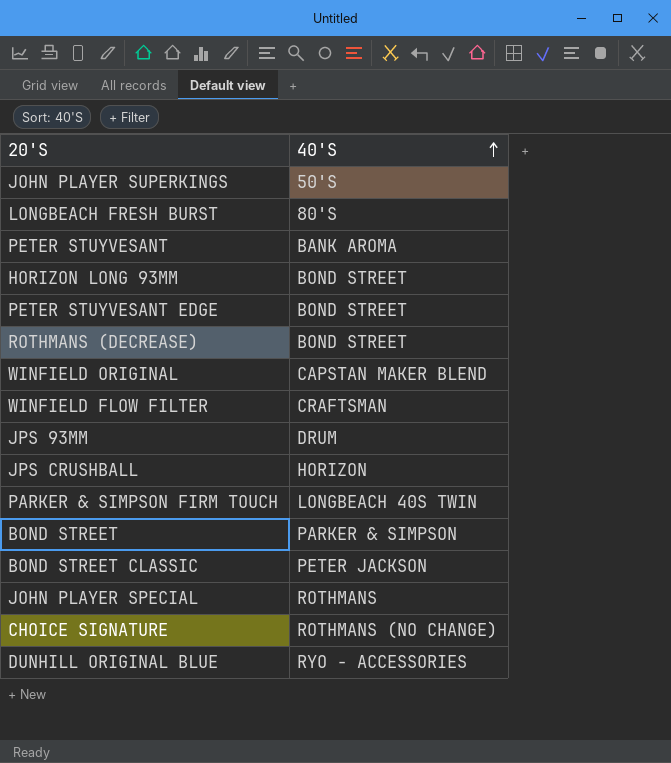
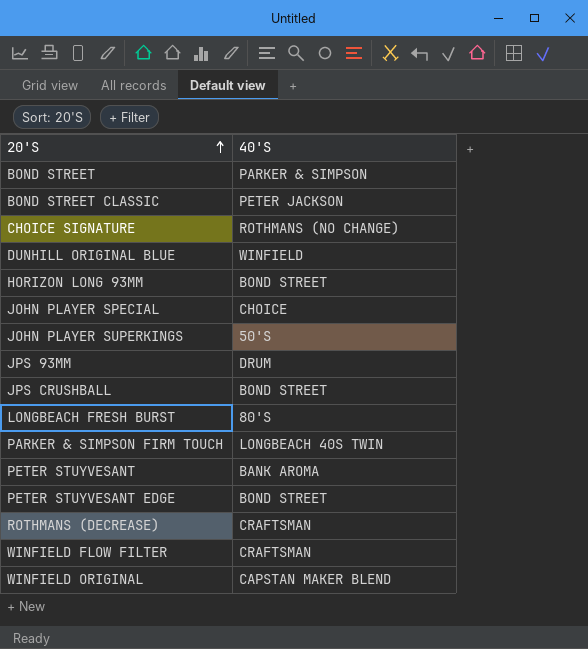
row order: 40'S ascending -> 20'S ascending
DUNHILL ORIGINAL BLUE | 40'S: RYO - ACCESSORIES -> WINFIELD
JOHN PLAYER SPECIAL | 40'S: ROTHMANS -> CHOICE
JPS CRUSHBALL | 40'S: HORIZON -> BOND STREET
ROTHMANS (DECREASE) | 40'S: BOND STREET -> CRAFTSMAN

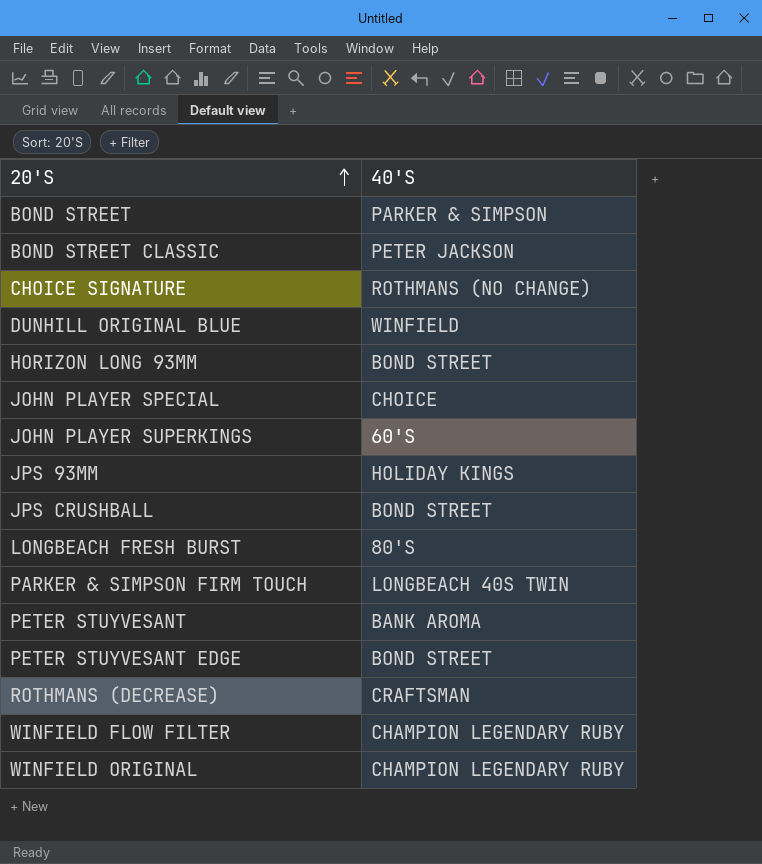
JOHN PLAYER SUPERKINGS | 40'S: 50'S -> 60'S
JPS 93MM | 40'S: DRUM -> HOLIDAY KINGS
WINFIELD FLOW FILTER | 40'S: CRAFTSMAN -> CHAMPION LEGENDARY RUBY
WINFIELD ORIGINAL | 40'S: CAPSTAN MAKER BLEND -> CHAMPION LEGENDARY RUBY

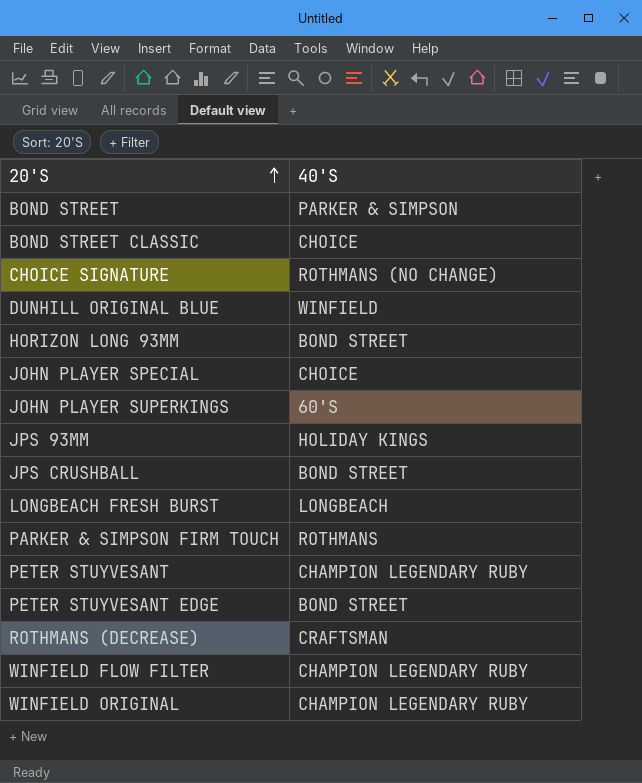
BOND STREET CLASSIC | 40'S: PETER JACKSON -> CHOICE
LONGBEACH FRESH BURST | 40'S: 80'S -> LONGBEACH
PARKER & SIMPSON FIRM TOUCH | 40'S: LONGBEACH 40S TWIN -> ROTHMANS
PETER STUYVESANT | 40'S: BANK AROMA -> CHAMPION LEGENDARY RUBY

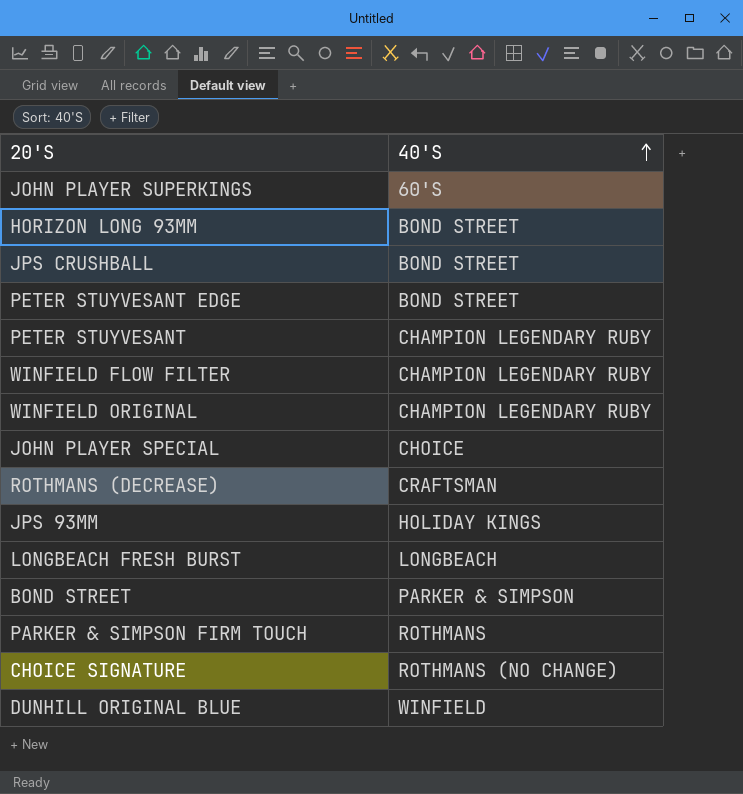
row order: 20'S ascending -> 40'S ascending
row BOND STREET CLASSIC: CHOICE -> none

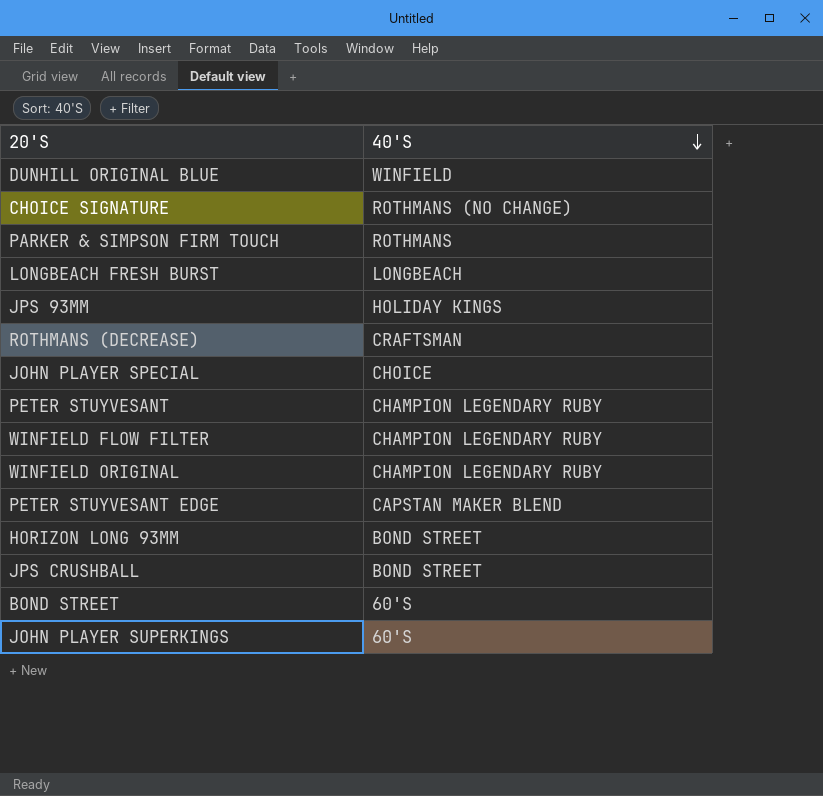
row order: 40'S ascending -> 40'S descending
PETER STUYVESANT EDGE | 40'S: BOND STREET -> CAPSTAN MAKER BLEND
BOND STREET | 40'S: PARKER & SIMPSON -> 60'S

